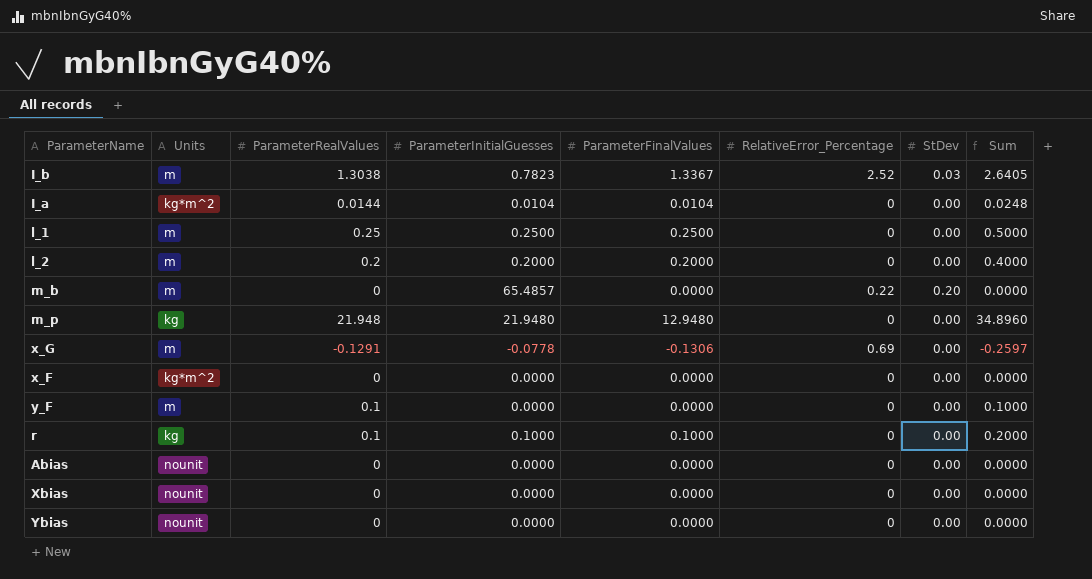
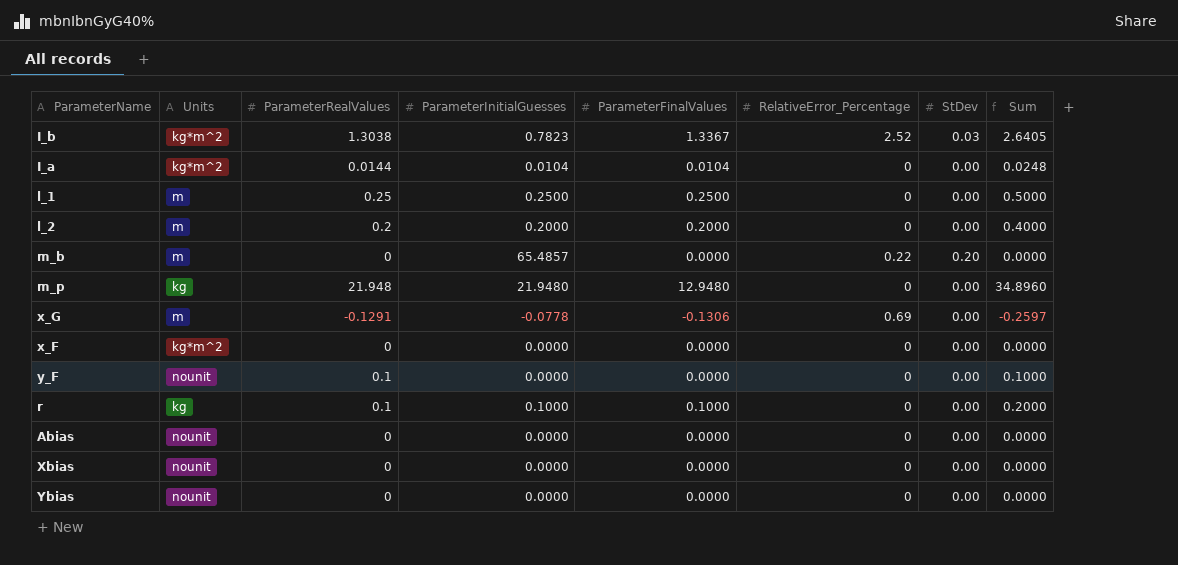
I_b | Units: m -> kg*m^2
y_F | Units: m -> nounit

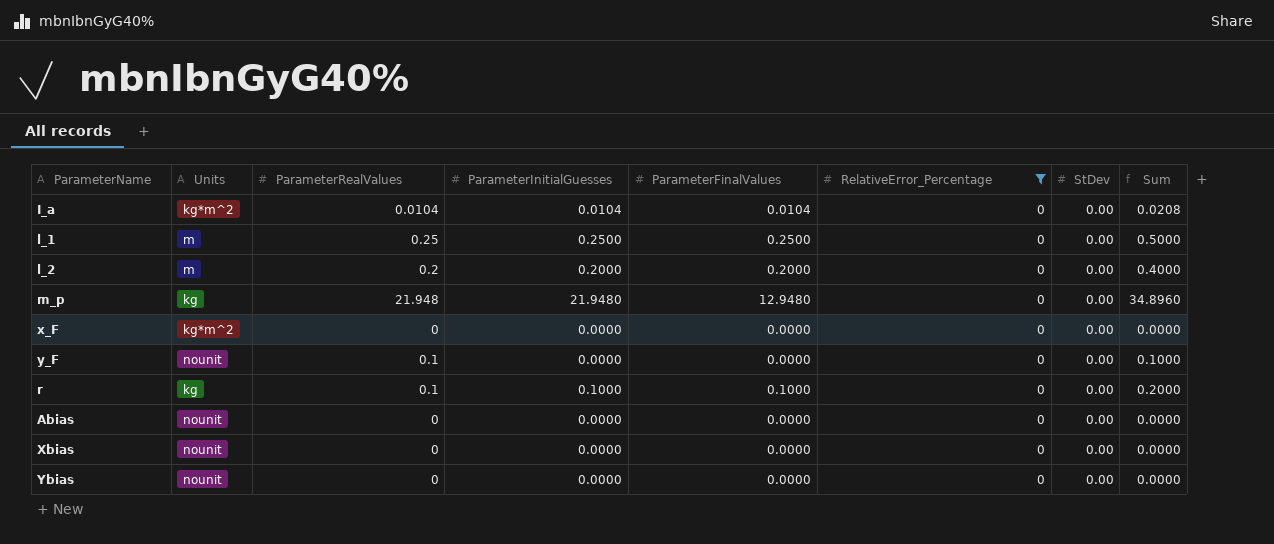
filter: none -> RelativeError_Percentage = 0
I_a | ParameterRealValues: 0.0144 -> 0.0104
I_a | Sum: 0.0248 -> 0.0208

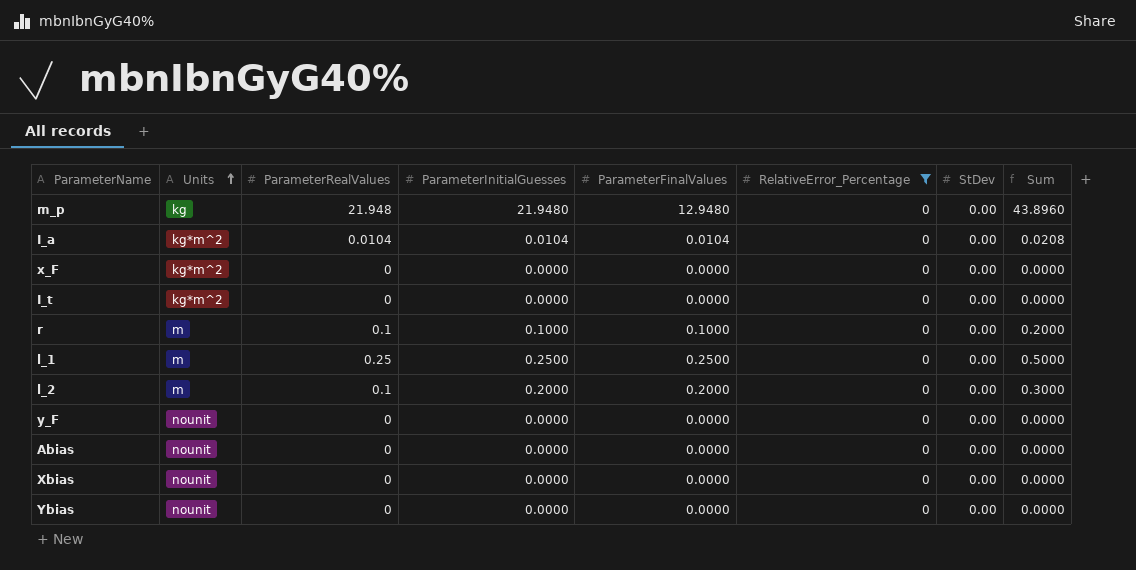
row order: none -> Units ascending
column Sum | formula: [ParameterRealValues] + [ParameterFinalValues] -> [ParameterRealValues] + [ParameterInitialGuesses]
row I_t: none -> kg*m^2 | 0 | 0.0000 | 0.0000 | 0 | 0.00 | 0.0000
r | Units: kg -> m
l_2 | ParameterRealValues: 0.2 -> 0.1
y_F | ParameterRealValues: 0.1 -> 0

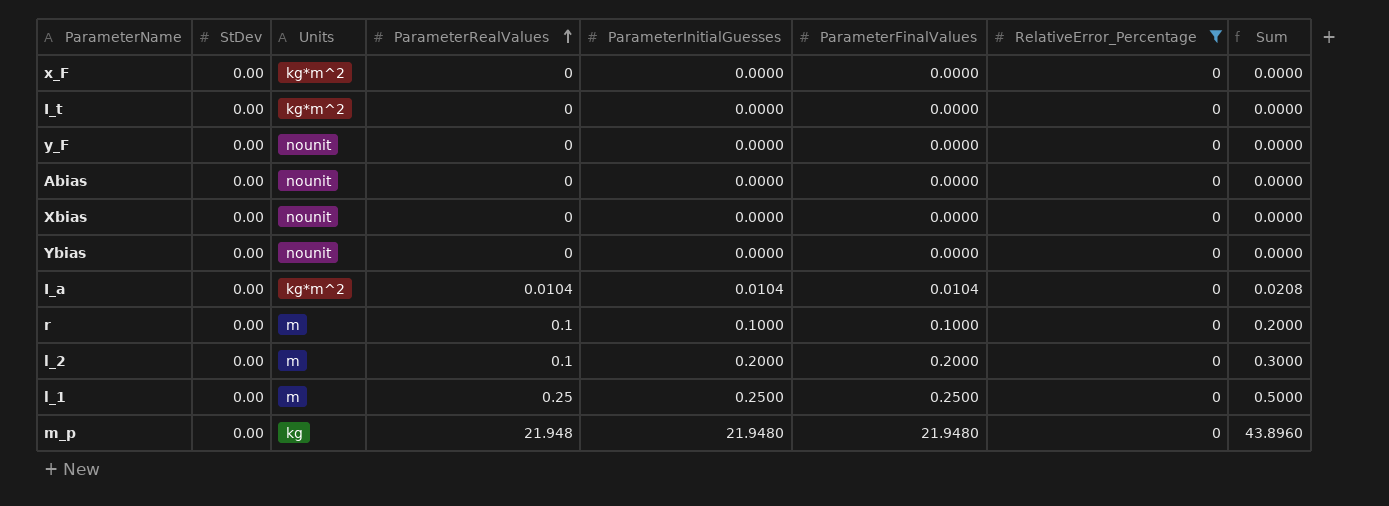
row order: Units ascending -> ParameterRealValues ascending
column StDev | position: 7 -> 2
m_p | ParameterFinalValues: 12.9480 -> 21.9480

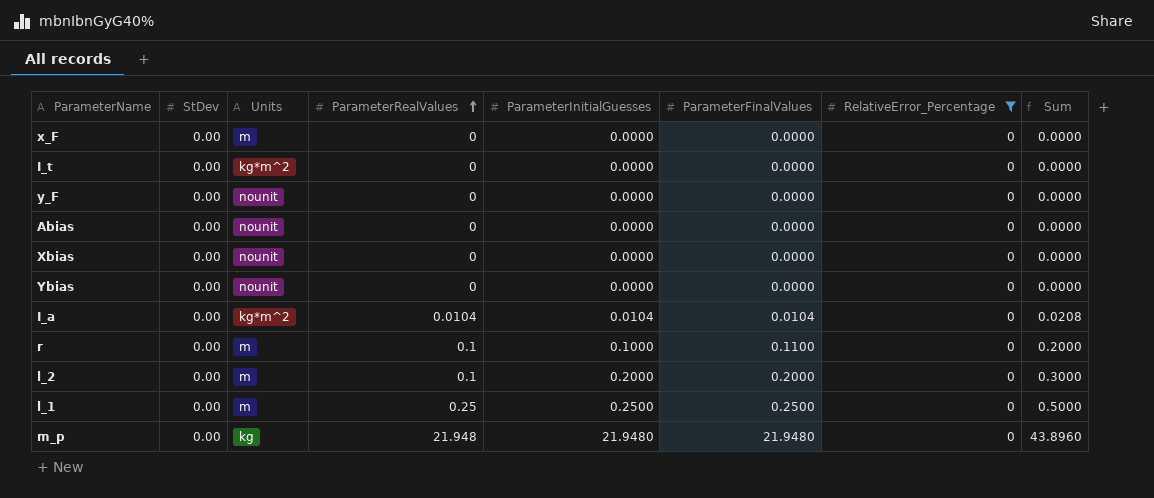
x_F | Units: kg*m^2 -> m
r | ParameterFinalValues: 0.1000 -> 0.1100

